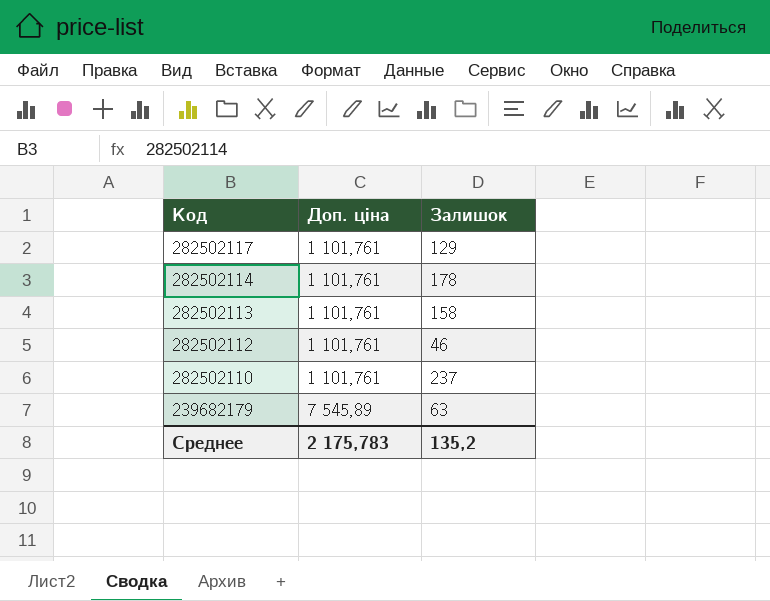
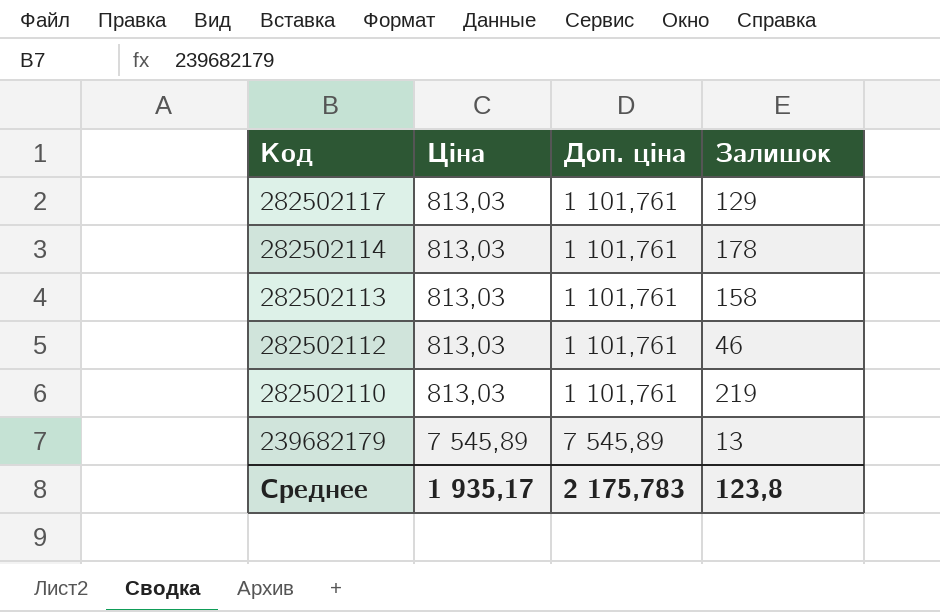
column Ціна | position: none -> 2
282502110 | Залишок: 237 -> 219
239682179 | Залишок: 63 -> 13
Среднее | Залишок: 135,2 -> 123,8

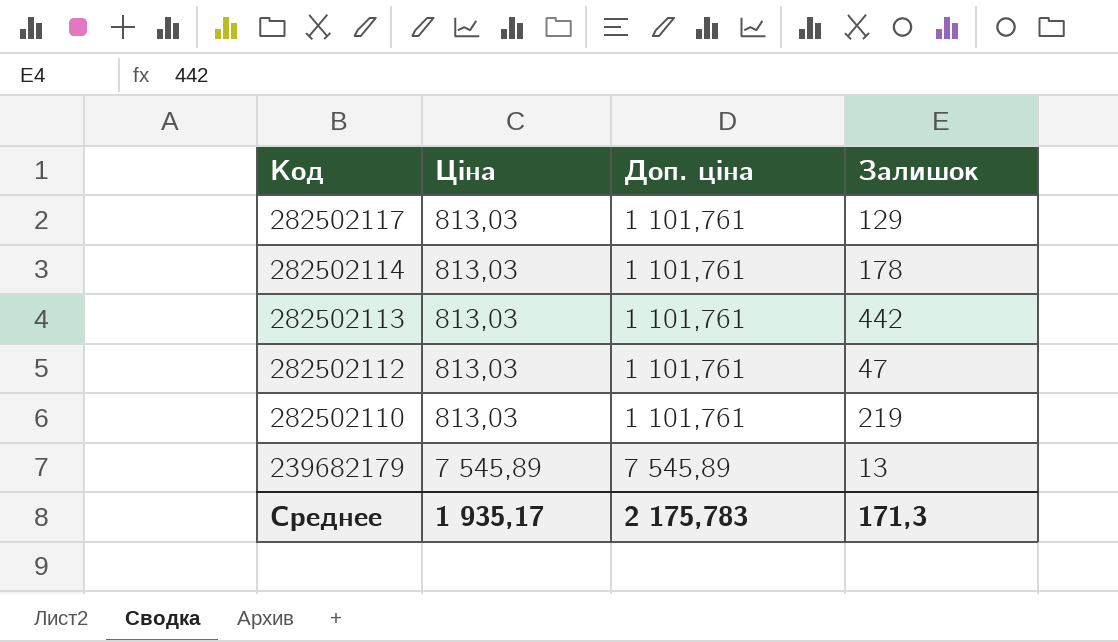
282502113 | Залишок: 158 -> 442
282502112 | Залишок: 46 -> 47
Среднее | Залишок: 123,8 -> 171,3

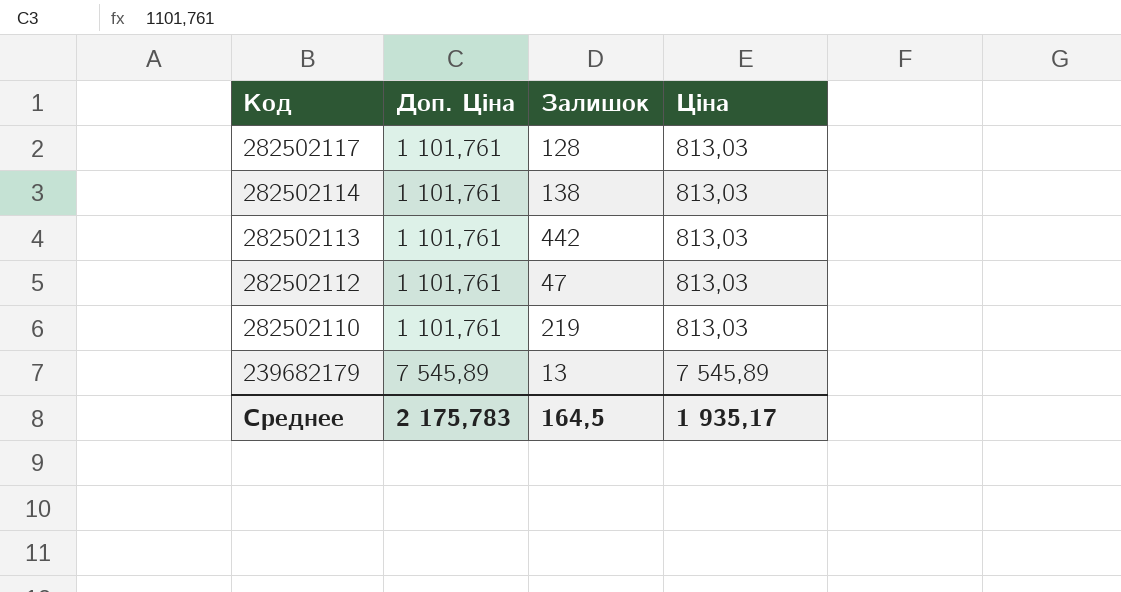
column name: Доп. ціна -> Доп. Ціна
column Ціна | position: 2 -> 4
282502117 | Залишок: 129 -> 128
282502114 | Залишок: 178 -> 138
Среднее | Залишок: 171,3 -> 164,5

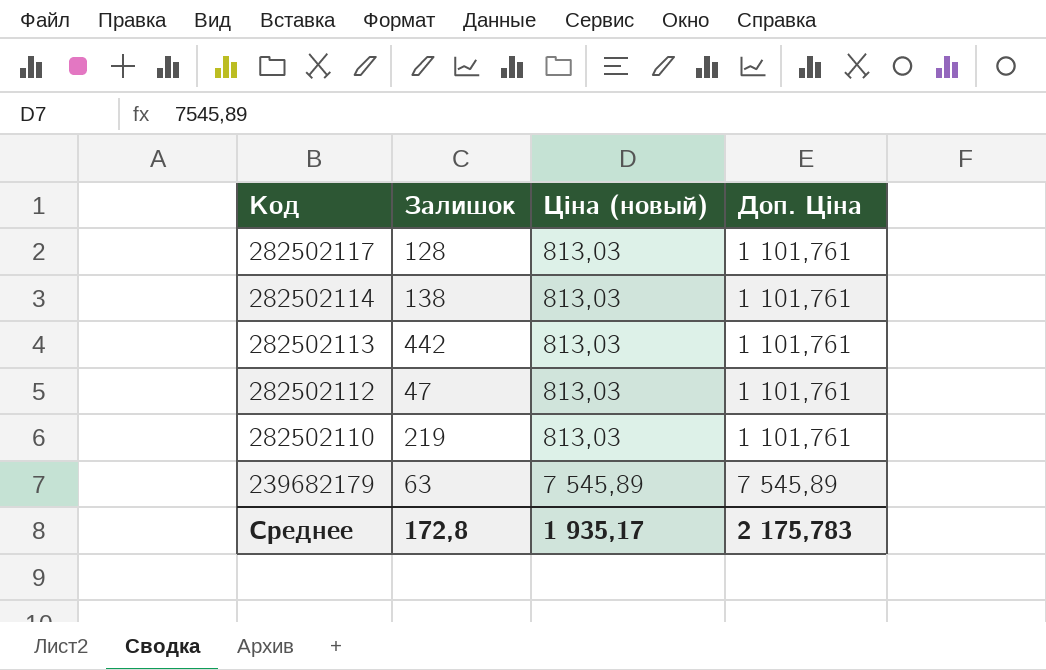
column name: Ціна -> Ціна (новый)
column Доп. Ціна | position: 2 -> 4
239682179 | Залишок: 13 -> 63
Среднее | Залишок: 164,5 -> 172,8

